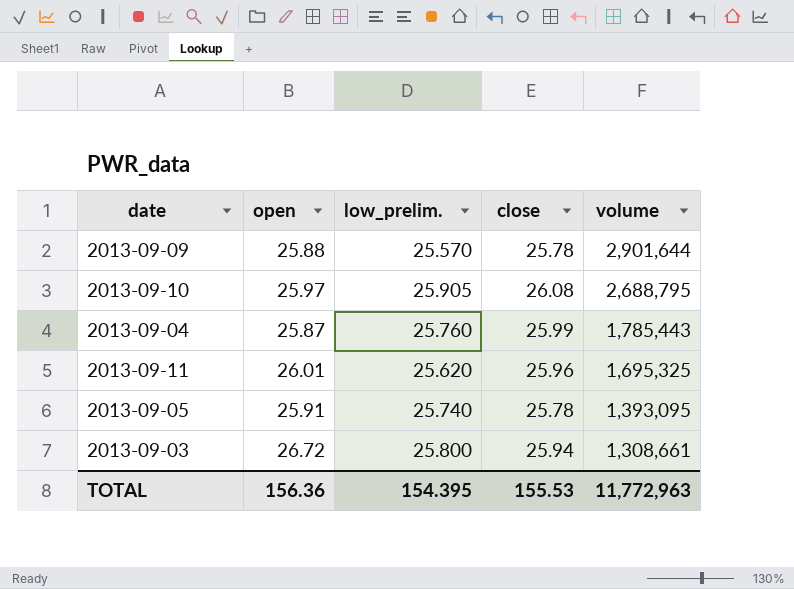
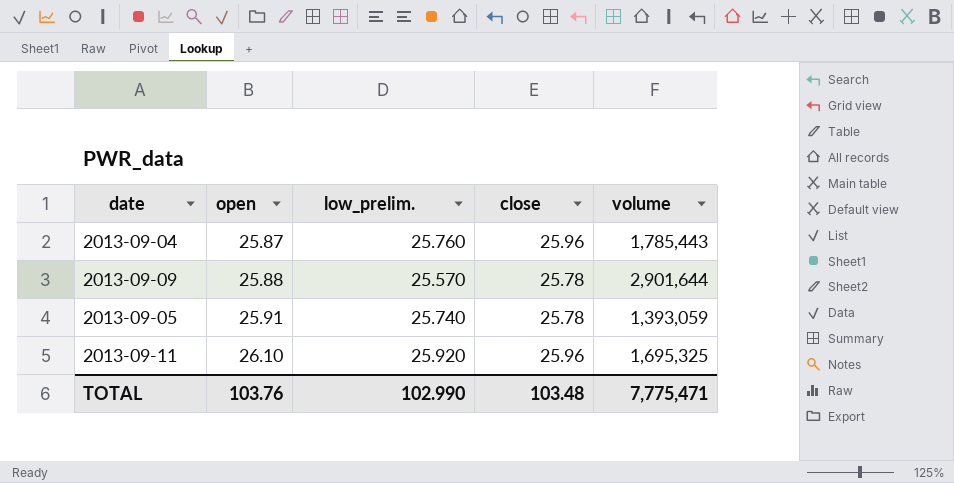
row order: volume descending -> open ascending
row 2013-09-10: 25.97 | 25.905 | 26.08 | 2,688,795 -> none
row 2013-09-03: 26.72 | 25.800 | 25.94 | 1,308,661 -> none
2013-09-04 | close: 25.99 -> 25.96
2013-09-05 | volume: 1,393,095 -> 1,393,059
2013-09-11 | open: 26.01 -> 26.10
2013-09-11 | low_prelim.: 25.620 -> 25.920
TOTAL | open: 156.36 -> 103.76
TOTAL | low_prelim.: 154.395 -> 102.990
TOTAL | close: 155.53 -> 103.48
TOTAL | volume: 11,772,963 -> 7,775,471

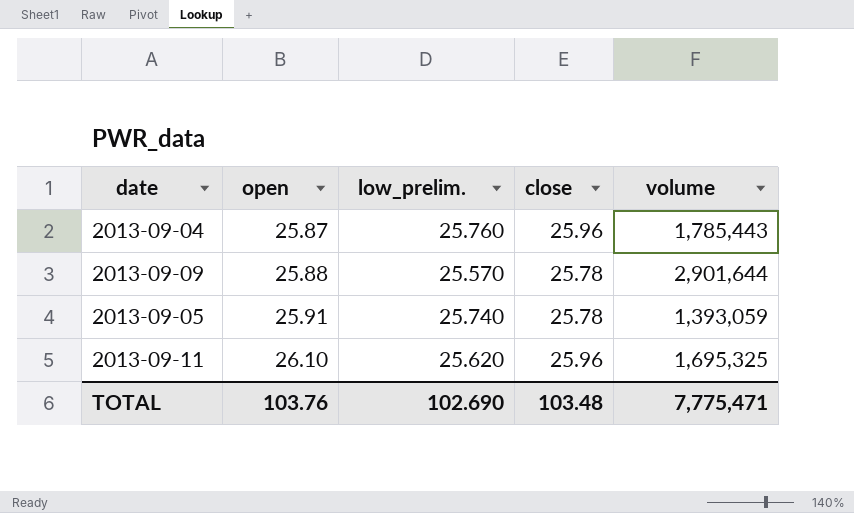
2013-09-11 | low_prelim.: 25.920 -> 25.620
TOTAL | low_prelim.: 102.990 -> 102.690

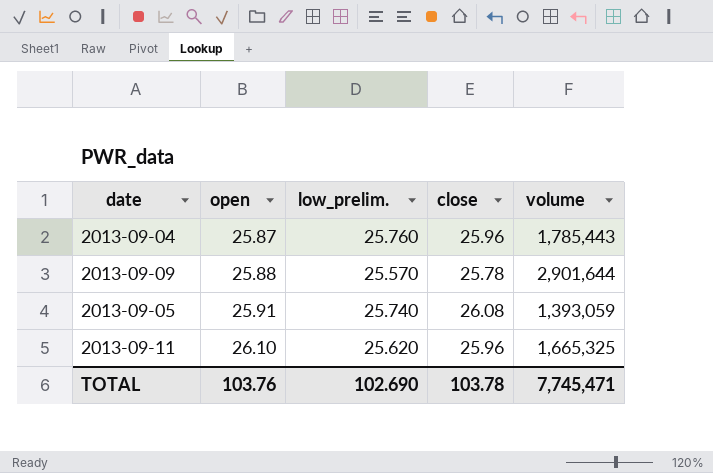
2013-09-05 | close: 25.78 -> 26.08
2013-09-11 | volume: 1,695,325 -> 1,665,325
TOTAL | close: 103.48 -> 103.78
TOTAL | volume: 7,775,471 -> 7,745,471

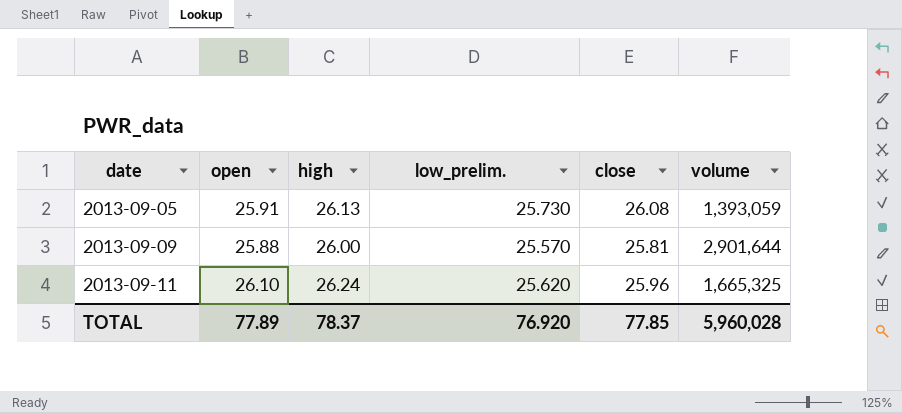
row order: open ascending -> date ascending
column high | position: none -> 3
row 2013-09-04: 25.87 | 25.760 | 25.96 | 1,785,443 -> none
2013-09-05 | low_prelim.: 25.740 -> 25.730
2013-09-09 | close: 25.78 -> 25.81
TOTAL | open: 103.76 -> 77.89
TOTAL | low_prelim.: 102.690 -> 76.920
TOTAL | close: 103.78 -> 77.85
TOTAL | volume: 7,745,471 -> 5,960,028

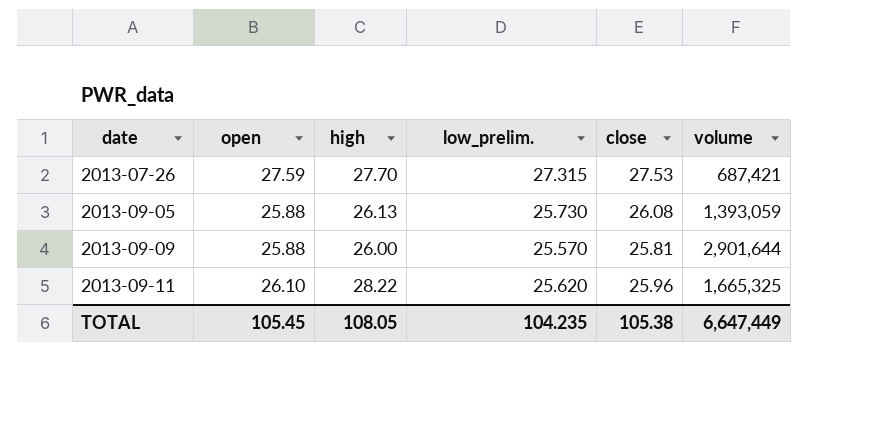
row 2013-07-26: none -> 27.59 | 27.70 | 27.315 | 27.53 | 687,421
2013-09-05 | open: 25.91 -> 25.88
2013-09-11 | high: 26.24 -> 28.22
TOTAL | open: 77.89 -> 105.45
TOTAL | high: 78.37 -> 108.05
TOTAL | low_prelim.: 76.920 -> 104.235
TOTAL | close: 77.85 -> 105.38
TOTAL | volume: 5,960,028 -> 6,647,449

